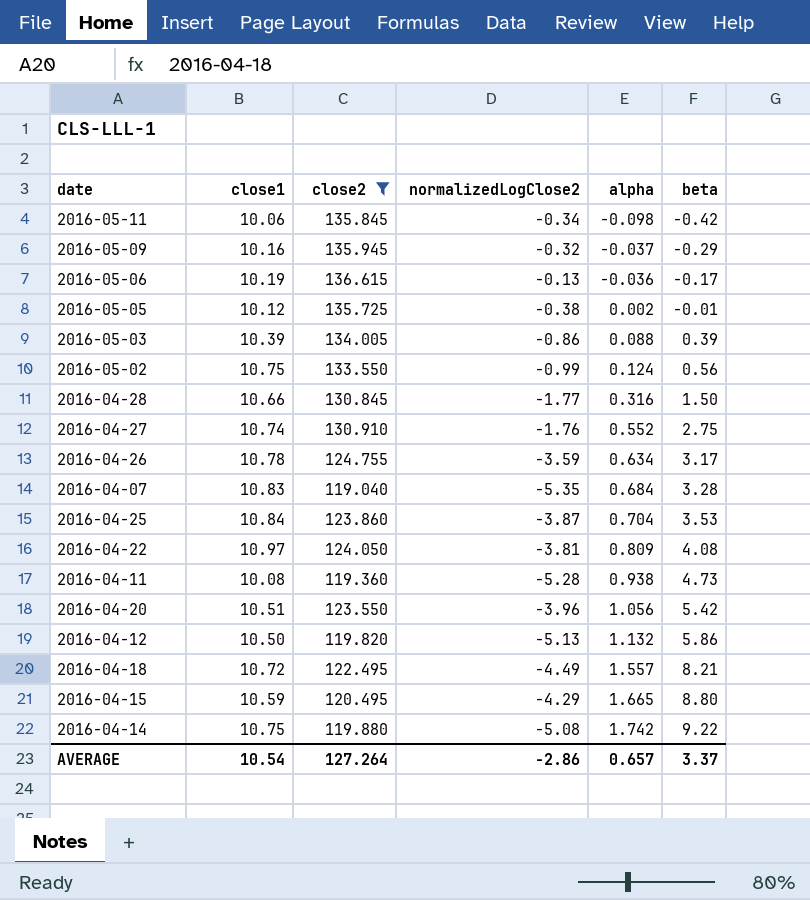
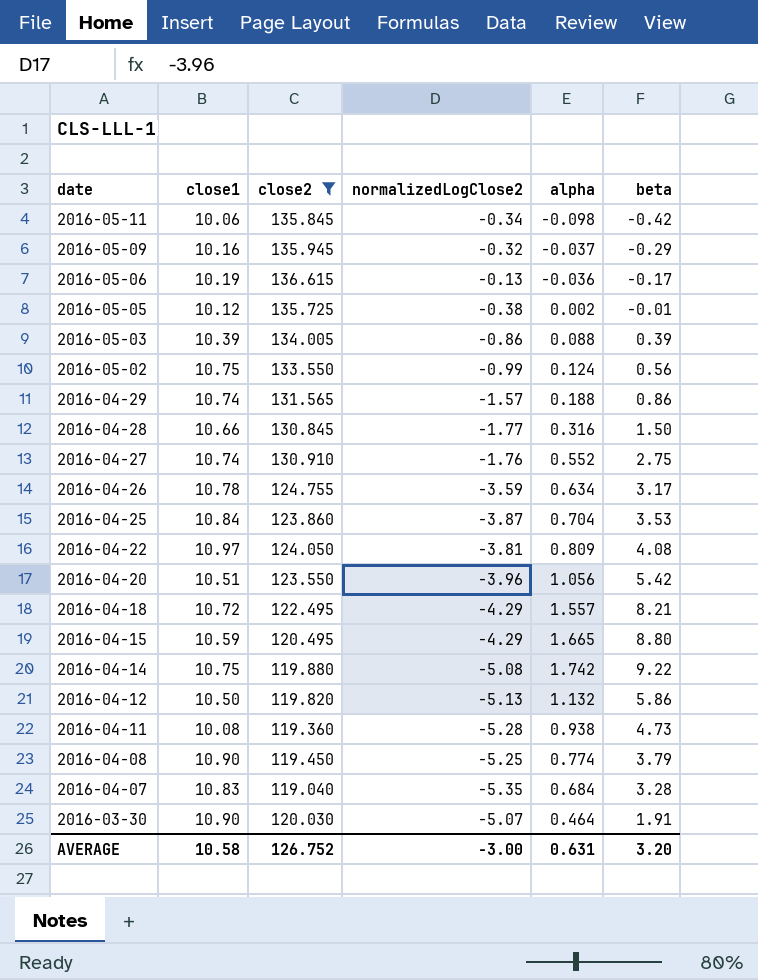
row order: alpha ascending -> date descending
row 2016-04-29: none -> 10.74 | 131.565 | -1.57 | 0.188 | 0.86
2016-04-18 | normalizedLogClose2: -4.49 -> -4.29
row 2016-04-08: none -> 10.90 | 119.450 | -5.25 | 0.774 | 3.79
row 2016-03-30: none -> 10.90 | 120.030 | -5.07 | 0.464 | 1.91
AVERAGE | close1: 10.54 -> 10.58
AVERAGE | close2: 127.264 -> 126.752
AVERAGE | normalizedLogClose2: -2.86 -> -3.00
AVERAGE | alpha: 0.657 -> 0.631
AVERAGE | beta: 3.37 -> 3.20

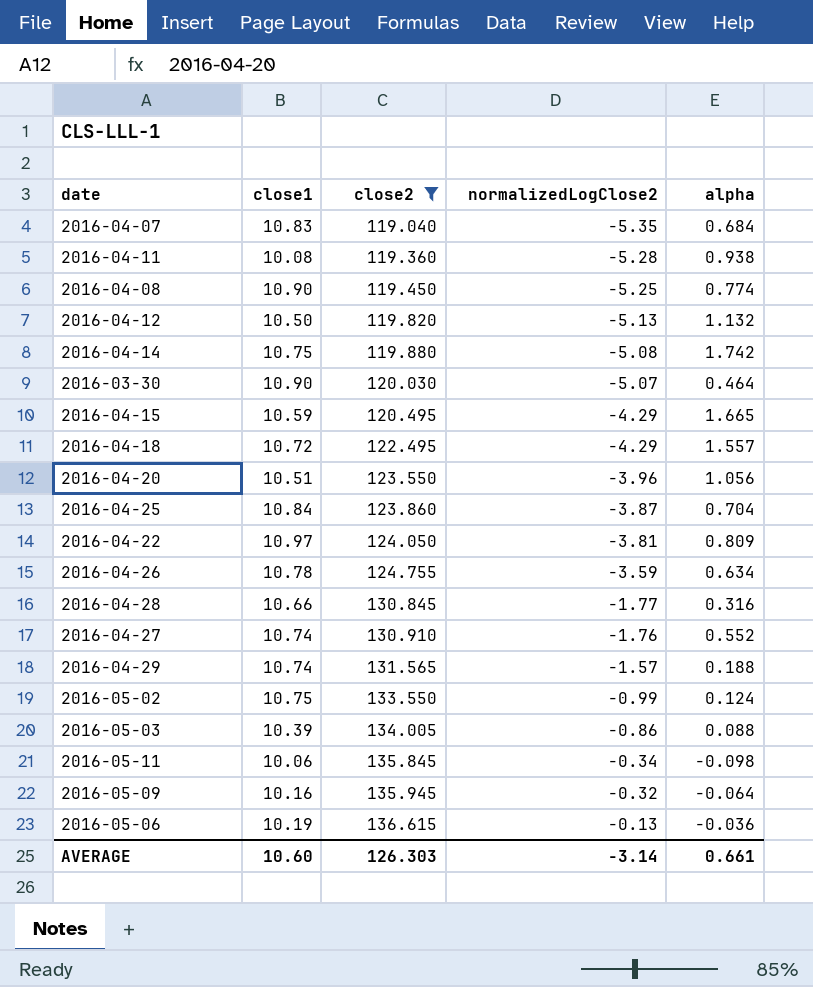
row order: date descending -> close2 ascending
column beta | position: 6 -> none
row 2016-05-05: 10.12 | 135.725 | -0.38 | 0.002 | -0.01 -> none
2016-05-09 | alpha: -0.037 -> -0.064
AVERAGE | close1: 10.58 -> 10.60
AVERAGE | close2: 126.752 -> 126.303
AVERAGE | normalizedLogClose2: -3.00 -> -3.14
AVERAGE | alpha: 0.631 -> 0.661

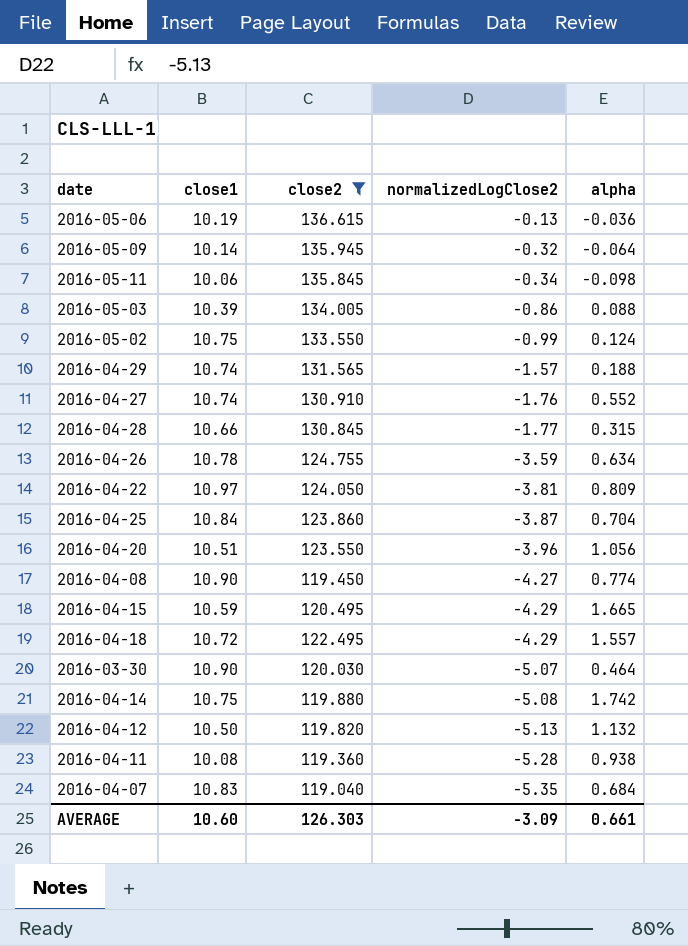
row order: close2 ascending -> normalizedLogClose2 descending
2016-05-09 | close1: 10.16 -> 10.14
2016-04-28 | alpha: 0.316 -> 0.315
2016-04-08 | normalizedLogClose2: -5.25 -> -4.27
AVERAGE | normalizedLogClose2: -3.14 -> -3.09

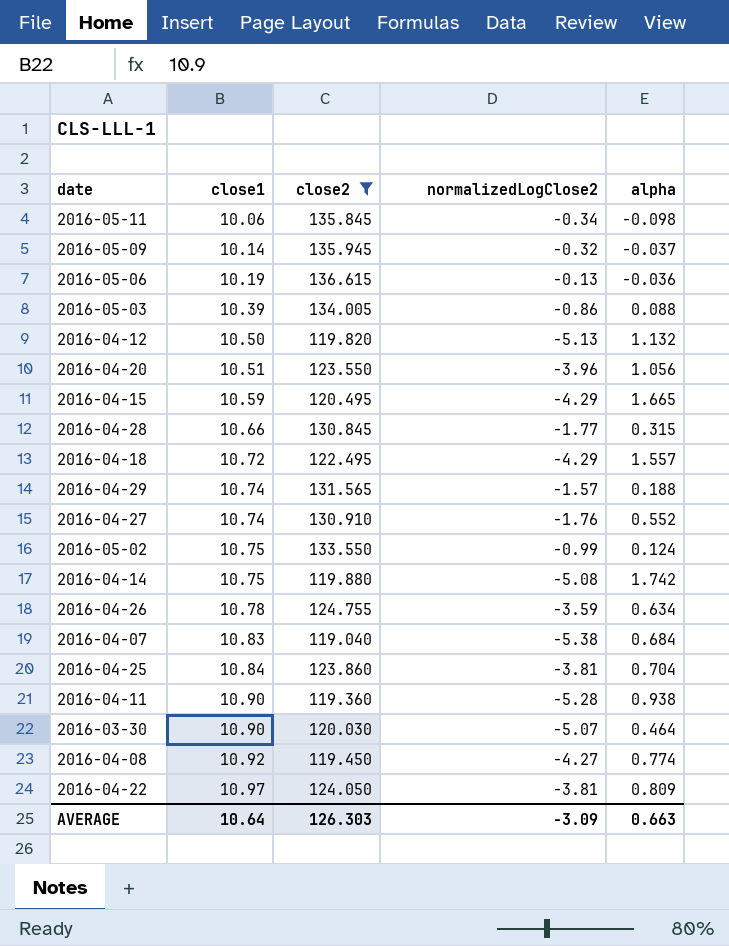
row order: normalizedLogClose2 descending -> close1 ascending
2016-05-09 | alpha: -0.064 -> -0.037
2016-04-07 | normalizedLogClose2: -5.35 -> -5.38
2016-04-25 | normalizedLogClose2: -3.87 -> -3.81
2016-04-11 | close1: 10.08 -> 10.90
2016-04-08 | close1: 10.90 -> 10.92
AVERAGE | close1: 10.60 -> 10.64
AVERAGE | alpha: 0.661 -> 0.663

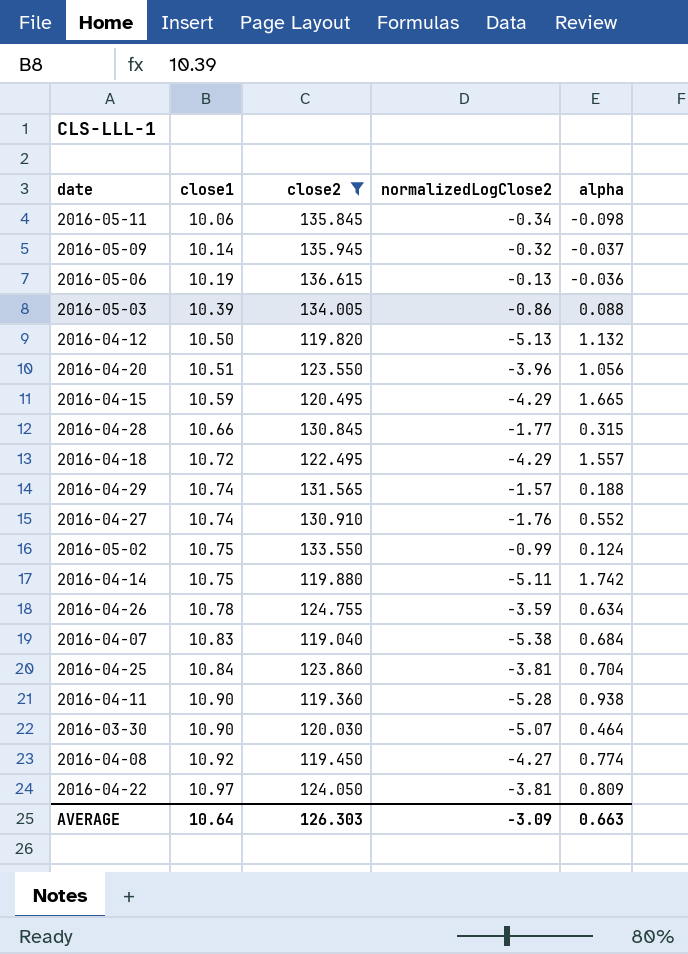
2016-04-14 | normalizedLogClose2: -5.08 -> -5.11

